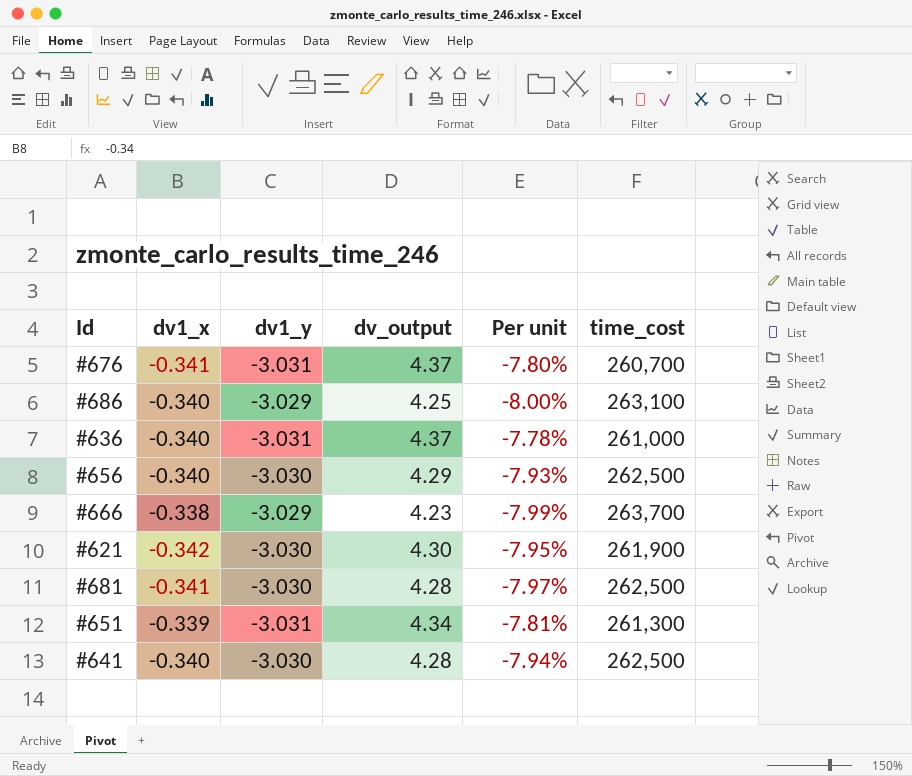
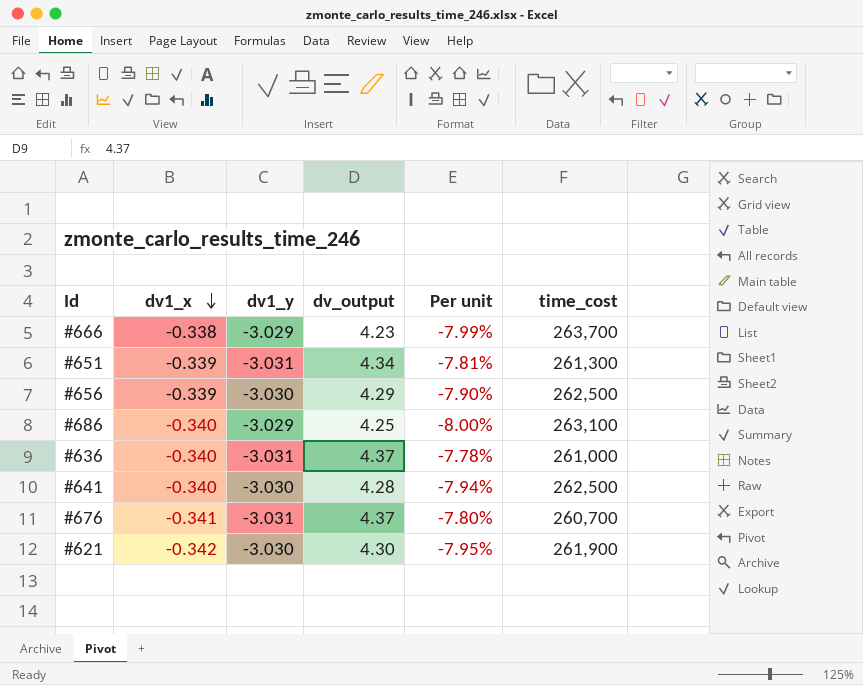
row order: none -> dv1_x descending
row #681: -0.341 | -3.030 | 4.28 | -7.97% | 262,500 -> none
#656 | dv1_x: -0.340 -> -0.339
#656 | Per unit: -7.93% -> -7.90%

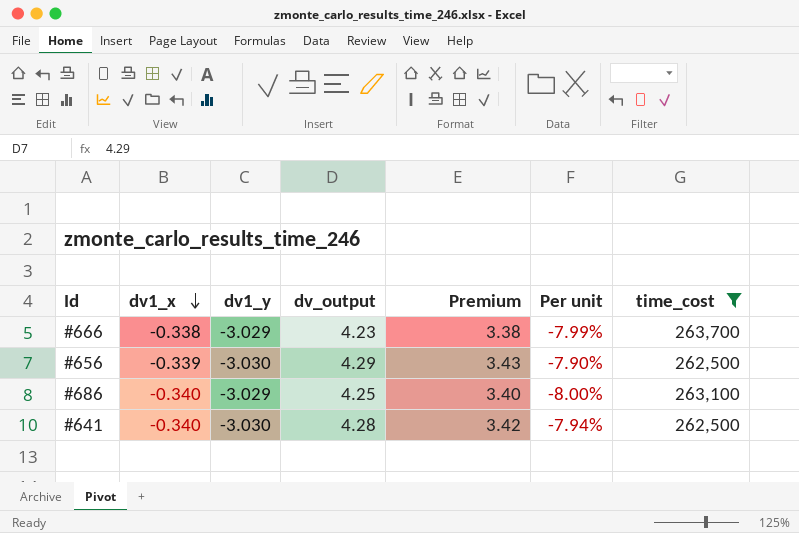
filter: none -> time_cost >= 262,500
column Premium | formula: none -> [dv_output] * 0.8

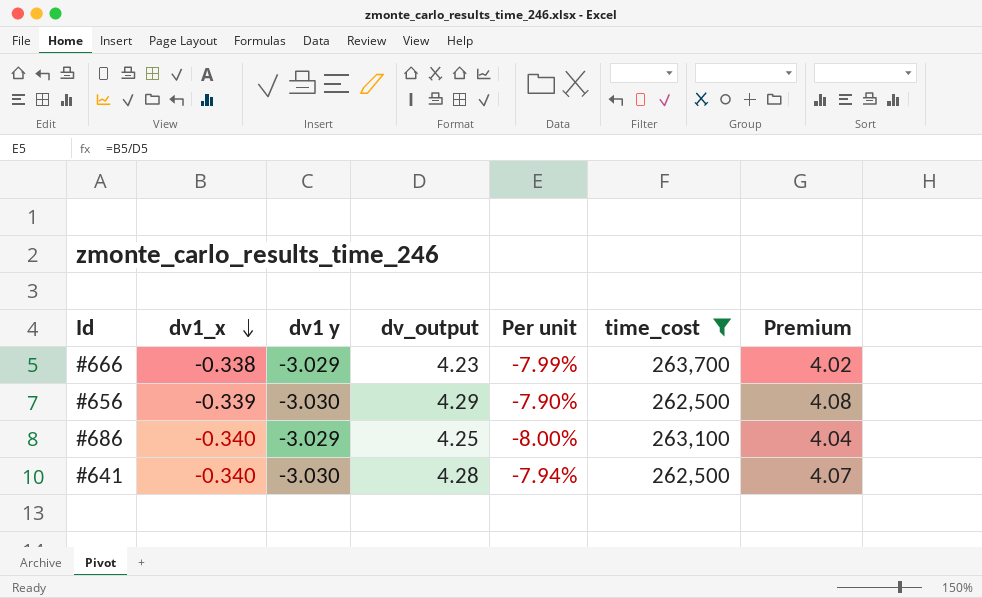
column name: dv1_y -> dv1 y
column Premium | formula: [dv_output] * 0.8 -> [dv_output] * 0.95
column Premium | position: 5 -> 7

